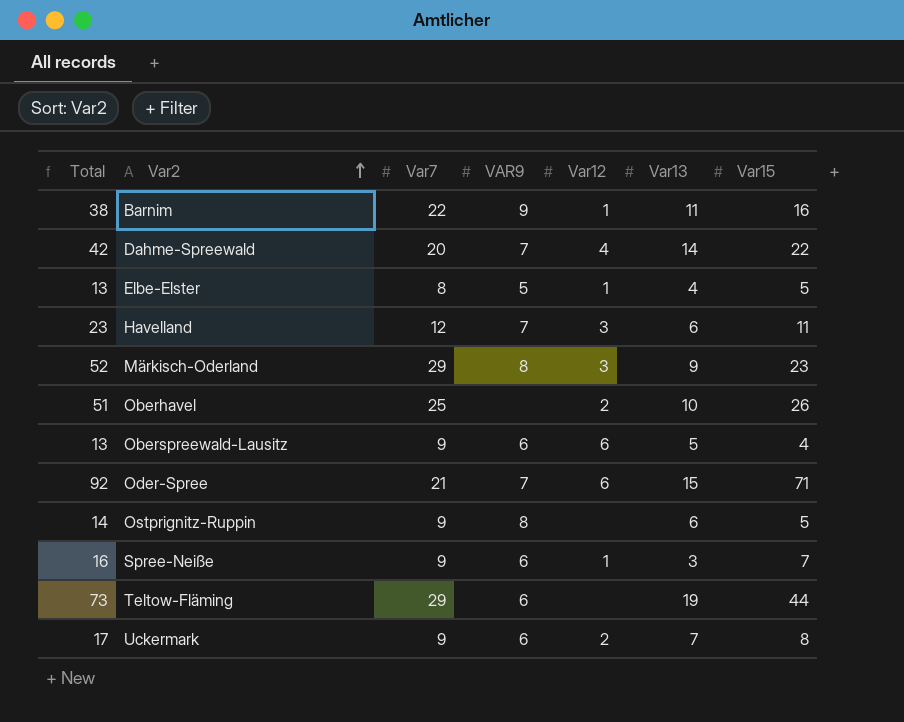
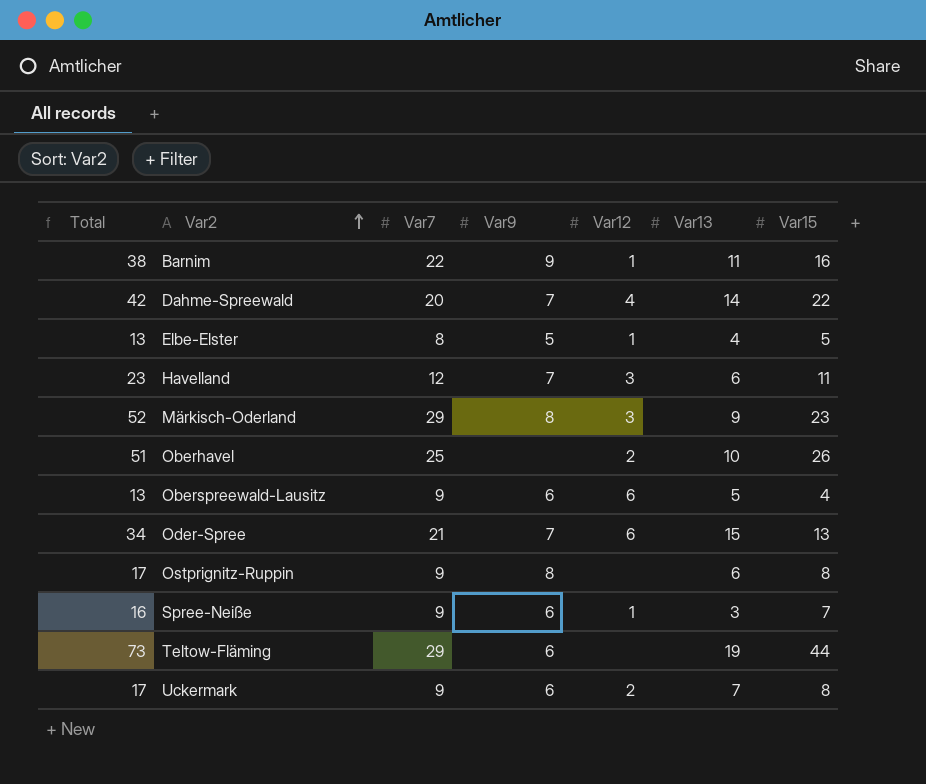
column name: VAR9 -> Var9
Oder-Spree | Total: 92 -> 34
Oder-Spree | Var15: 71 -> 13
Ostprignitz-Ruppin | Total: 14 -> 17
Ostprignitz-Ruppin | Var15: 5 -> 8

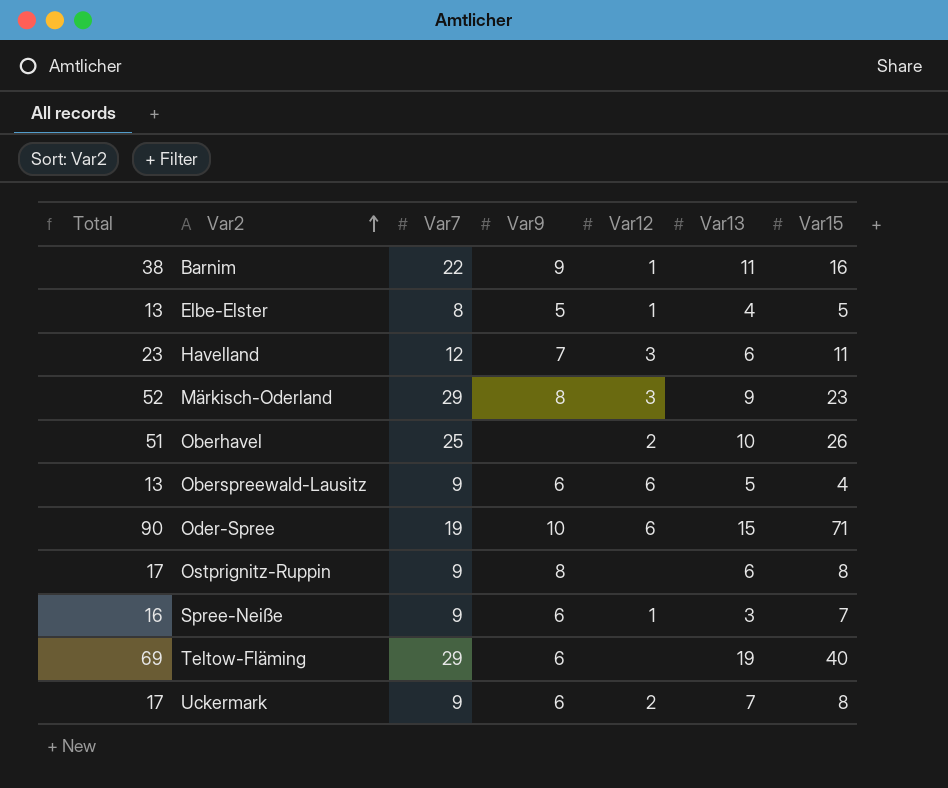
row Dahme-Spreewald: 42 | 20 | 7 | 4 | 14 | 22 -> none
Oder-Spree | Total: 34 -> 90
Oder-Spree | Var7: 21 -> 19
Oder-Spree | Var9: 7 -> 10
Oder-Spree | Var15: 13 -> 71
Teltow-Fläming | Total: 73 -> 69
Teltow-Fläming | Var15: 44 -> 40

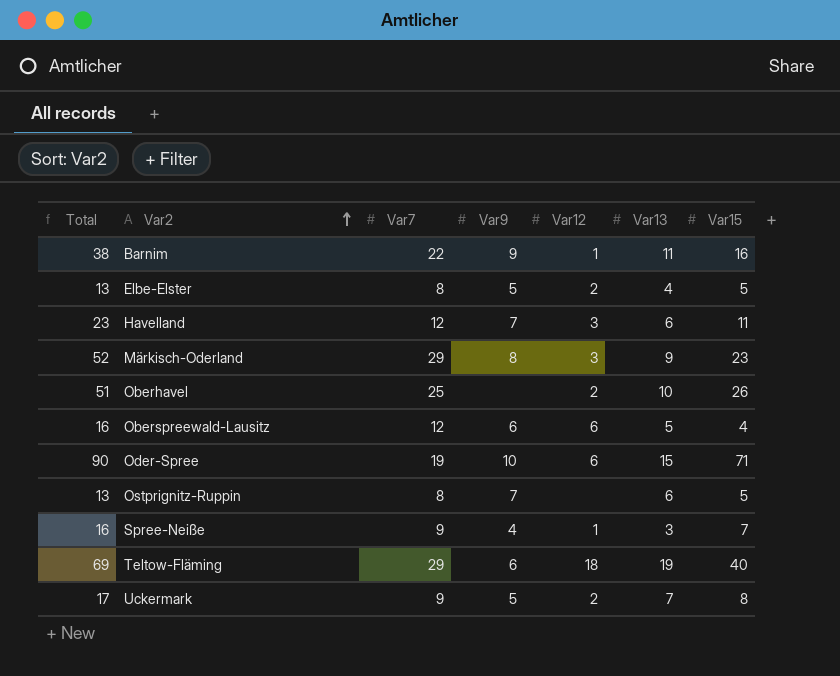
Elbe-Elster | Var12: 1 -> 2
Oberspreewald-Lausitz | Total: 13 -> 16
Oberspreewald-Lausitz | Var7: 9 -> 12
Ostprignitz-Ruppin | Total: 17 -> 13
Ostprignitz-Ruppin | Var7: 9 -> 8
Ostprignitz-Ruppin | Var9: 8 -> 7
Ostprignitz-Ruppin | Var15: 8 -> 5
Spree-Neiße | Var9: 6 -> 4
Teltow-Fläming | Var12: none -> 18
Uckermark | Var9: 6 -> 5

